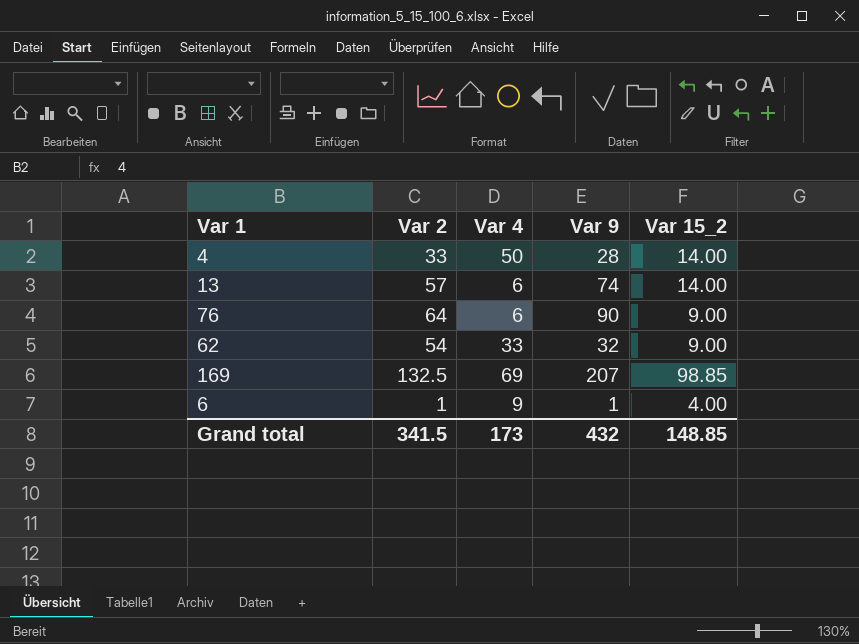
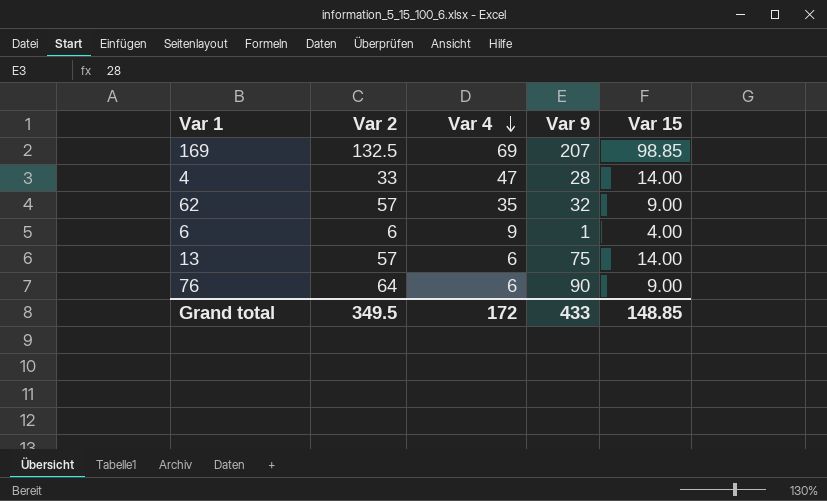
row order: none -> Var 4 descending
column name: Var 15_2 -> Var 15
4 | Var 4: 50 -> 47
62 | Var 2: 54 -> 57
62 | Var 4: 33 -> 35
6 | Var 2: 1 -> 6
13 | Var 9: 74 -> 75
Grand total | Var 2: 341.5 -> 349.5
Grand total | Var 4: 173 -> 172
Grand total | Var 9: 432 -> 433

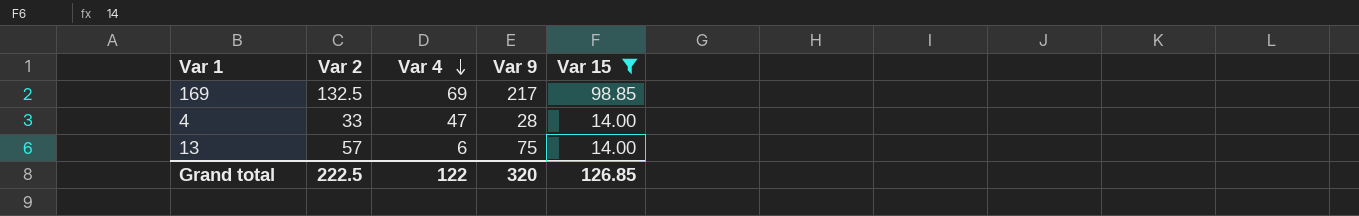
filter: none -> Var 15 >= 14.00
169 | Var 9: 207 -> 217
Grand total | Var 2: 349.5 -> 222.5
Grand total | Var 4: 172 -> 122
Grand total | Var 9: 433 -> 320
Grand total | Var 15: 148.85 -> 126.85

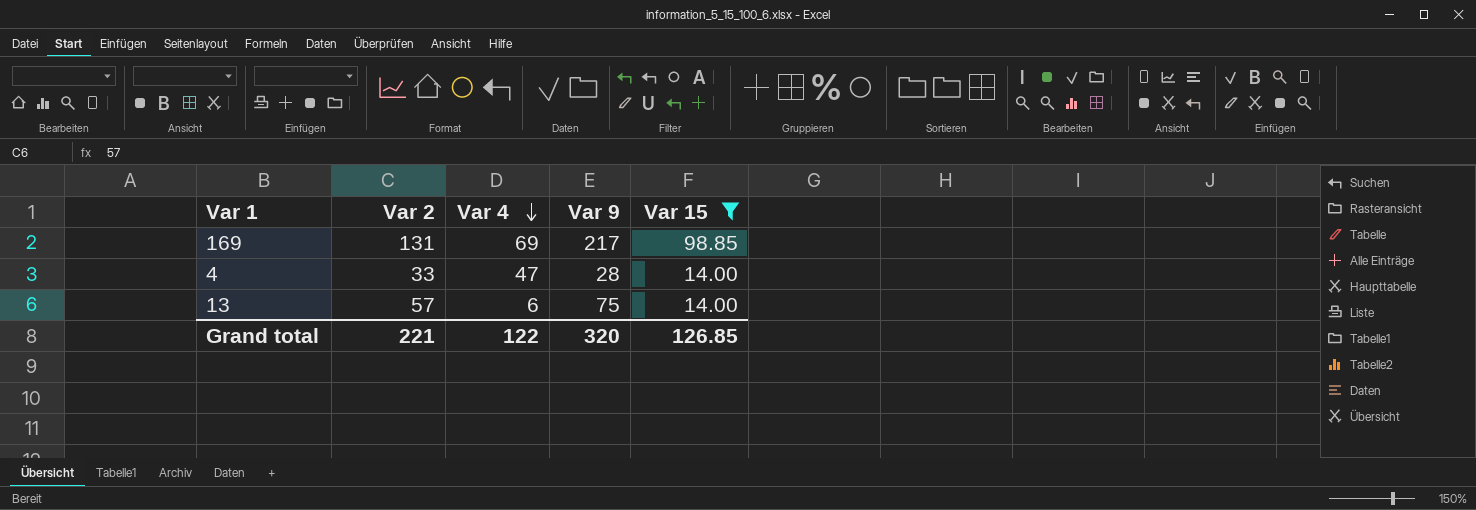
169 | Var 2: 132.5 -> 131
Grand total | Var 2: 222.5 -> 221

